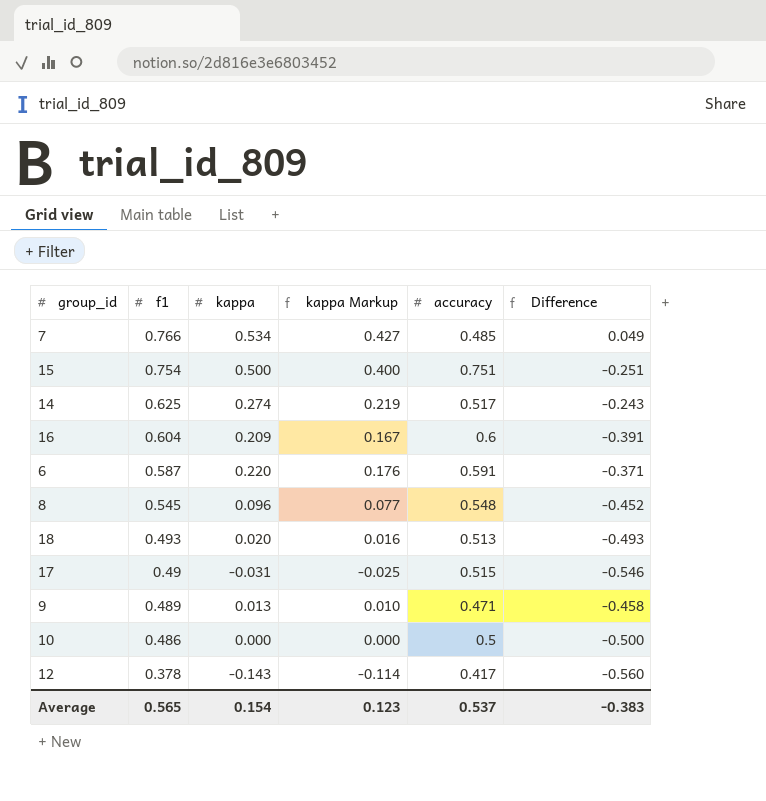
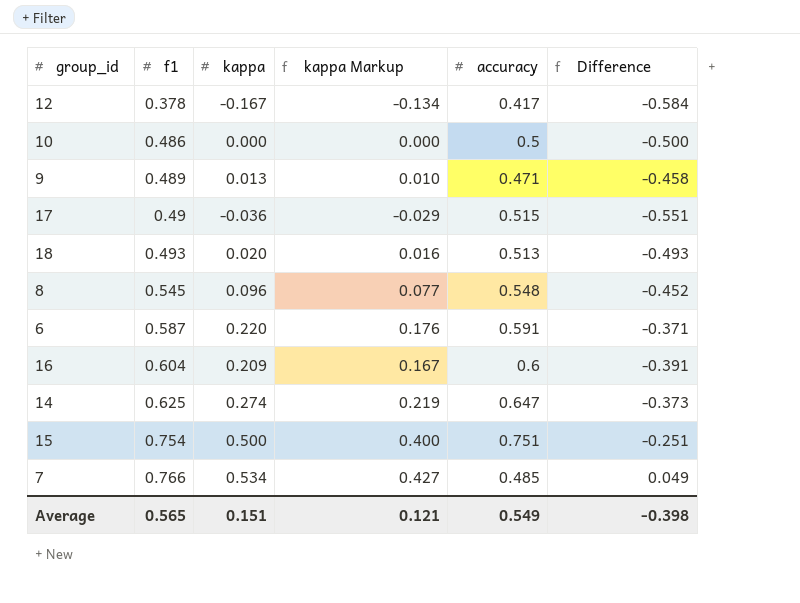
row order: f1 descending -> f1 ascending
12 | kappa: -0.143 -> -0.167
12 | kappa Markup: -0.114 -> -0.134
12 | Difference: -0.560 -> -0.584
17 | kappa: -0.031 -> -0.036
17 | kappa Markup: -0.025 -> -0.029
17 | Difference: -0.546 -> -0.551
14 | accuracy: 0.517 -> 0.647
14 | Difference: -0.243 -> -0.373
Average | kappa: 0.154 -> 0.151
Average | kappa Markup: 0.123 -> 0.121
Average | accuracy: 0.537 -> 0.549
Average | Difference: -0.383 -> -0.398

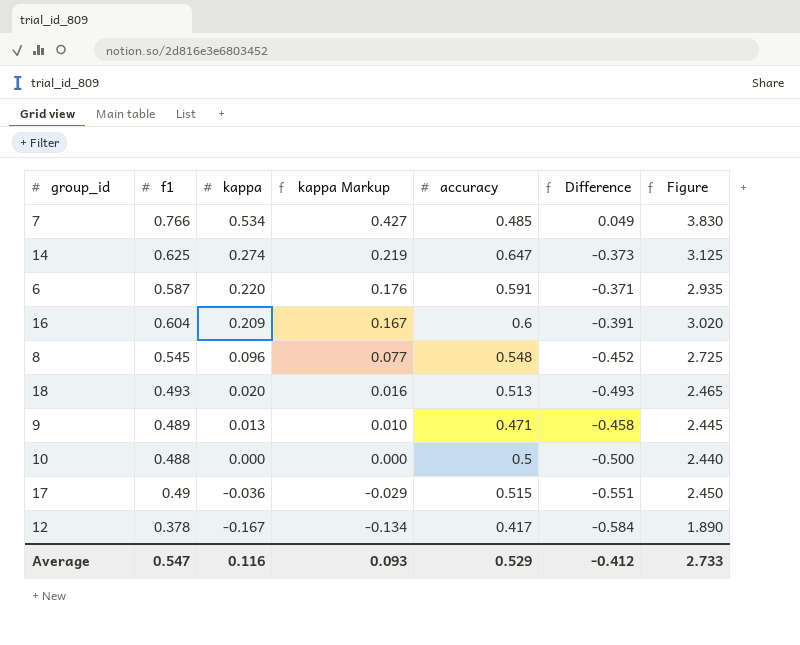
row order: f1 ascending -> kappa descending
column Figure | formula: none -> [f1] * 5
row 15: 0.754 | 0.500 | 0.400 | 0.751 | -0.251 -> none
10 | f1: 0.486 -> 0.488
Average | f1: 0.565 -> 0.547
Average | kappa: 0.151 -> 0.116
Average | kappa Markup: 0.121 -> 0.093
Average | accuracy: 0.549 -> 0.529
Average | Difference: -0.398 -> -0.412

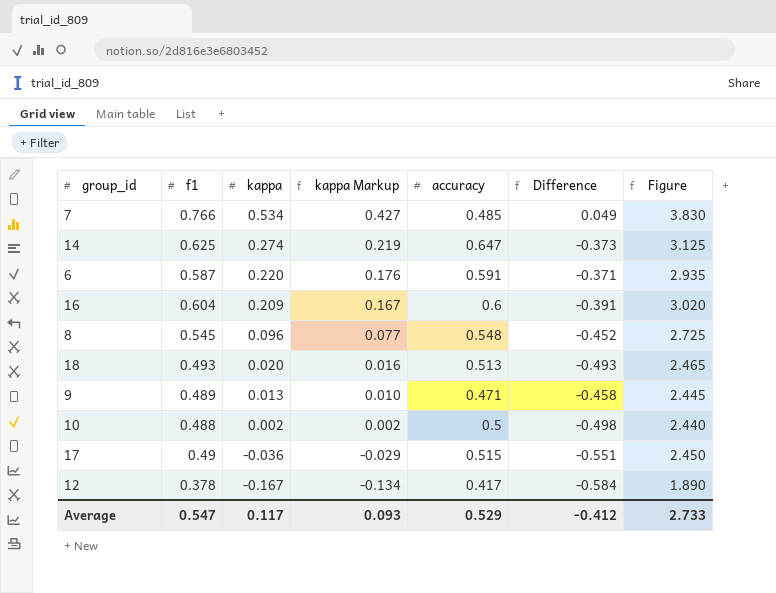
10 | kappa: 0.000 -> 0.002
10 | kappa Markup: 0.000 -> 0.002
10 | Difference: -0.500 -> -0.498
Average | kappa: 0.116 -> 0.117

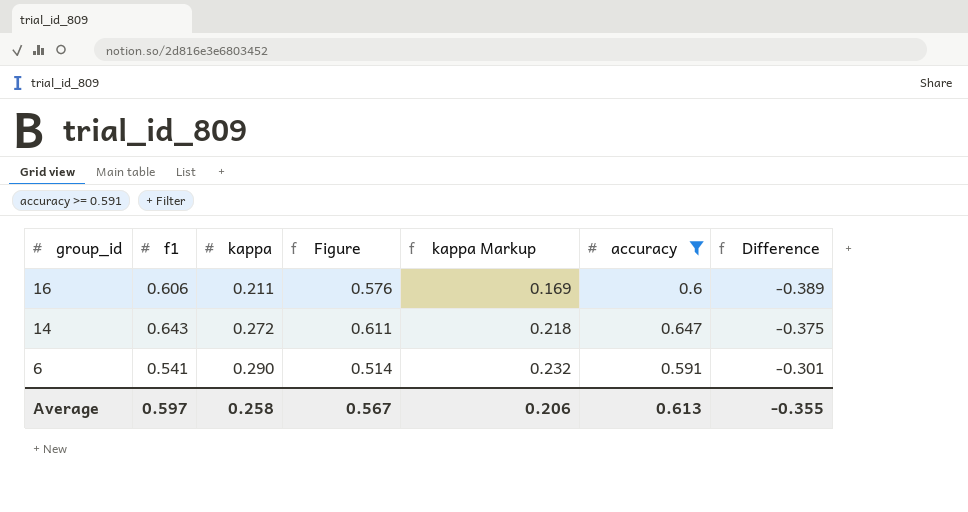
filter: none -> accuracy >= 0.591
row order: kappa descending -> group_id descending
column Figure | formula: [f1] * 5 -> [f1] * 0.95
column Figure | position: 7 -> 4
16 | f1: 0.604 -> 0.606
16 | kappa: 0.209 -> 0.211
16 | kappa Markup: 0.167 -> 0.169
16 | Difference: -0.391 -> -0.389
14 | f1: 0.625 -> 0.643
14 | kappa: 0.274 -> 0.272
14 | kappa Markup: 0.219 -> 0.218
14 | Difference: -0.373 -> -0.375
6 | f1: 0.587 -> 0.541
6 | kappa: 0.220 -> 0.290
6 | kappa Markup: 0.176 -> 0.232
6 | Difference: -0.371 -> -0.301
Average | f1: 0.547 -> 0.597
Average | kappa: 0.117 -> 0.258
Average | Figure: 2.733 -> 0.567
Average | kappa Markup: 0.093 -> 0.206
Average | accuracy: 0.529 -> 0.613
Average | Difference: -0.412 -> -0.355

